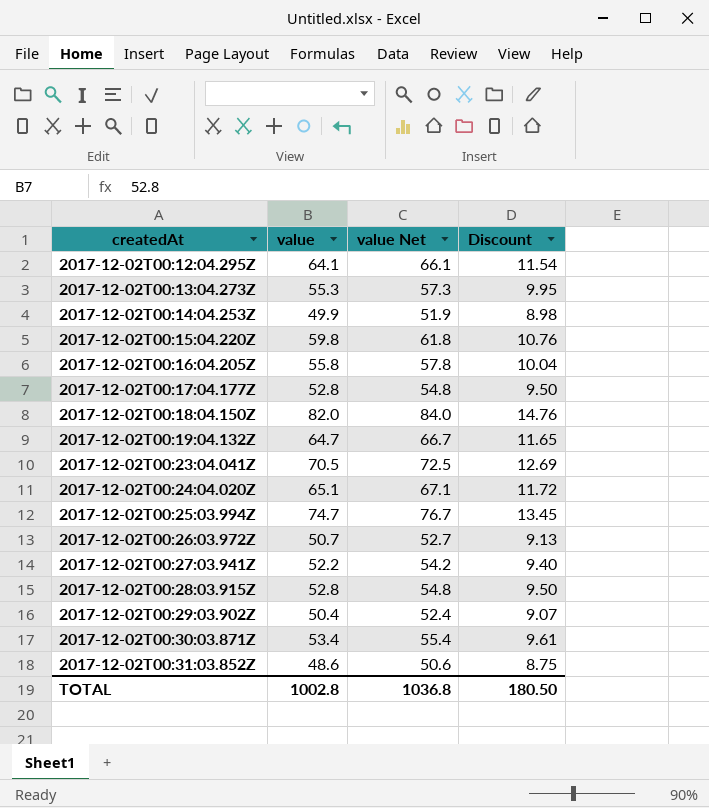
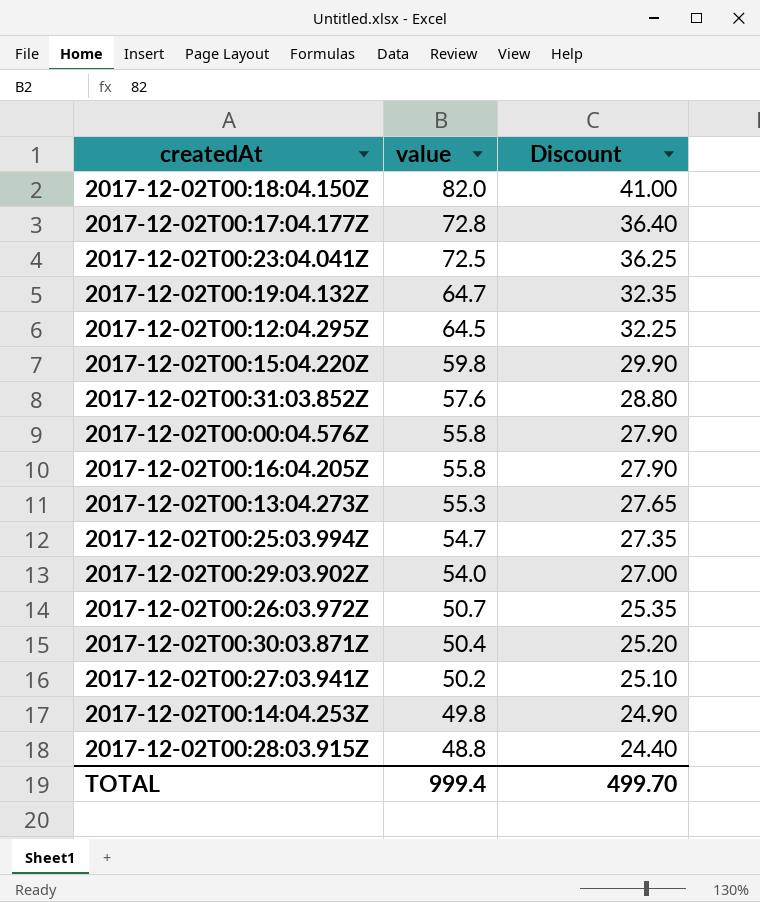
row order: createdAt ascending -> value descending
column value Net | formula: [value] + 2 -> none
column Discount | formula: [value] * 0.18 -> [value] * 0.5
row 2017-12-02T00:24:04.020Z: 65.1 | 67.1 | 11.72 -> none
2017-12-02T00:17:04.177Z | value: 52.8 -> 72.8
2017-12-02T00:23:04.041Z | value: 70.5 -> 72.5
2017-12-02T00:12:04.295Z | value: 64.1 -> 64.5
2017-12-02T00:31:03.852Z | value: 48.6 -> 57.6
row 2017-12-02T00:00:04.576Z: none -> 55.8 | 27.90
2017-12-02T00:25:03.994Z | value: 74.7 -> 54.7
2017-12-02T00:29:03.902Z | value: 50.4 -> 54.0
2017-12-02T00:30:03.871Z | value: 53.4 -> 50.4
2017-12-02T00:27:03.941Z | value: 52.2 -> 50.2
2017-12-02T00:14:04.253Z | value: 49.9 -> 49.8
2017-12-02T00:28:03.915Z | value: 52.8 -> 48.8
TOTAL | value: 1002.8 -> 999.4
TOTAL | Discount: 180.50 -> 499.70

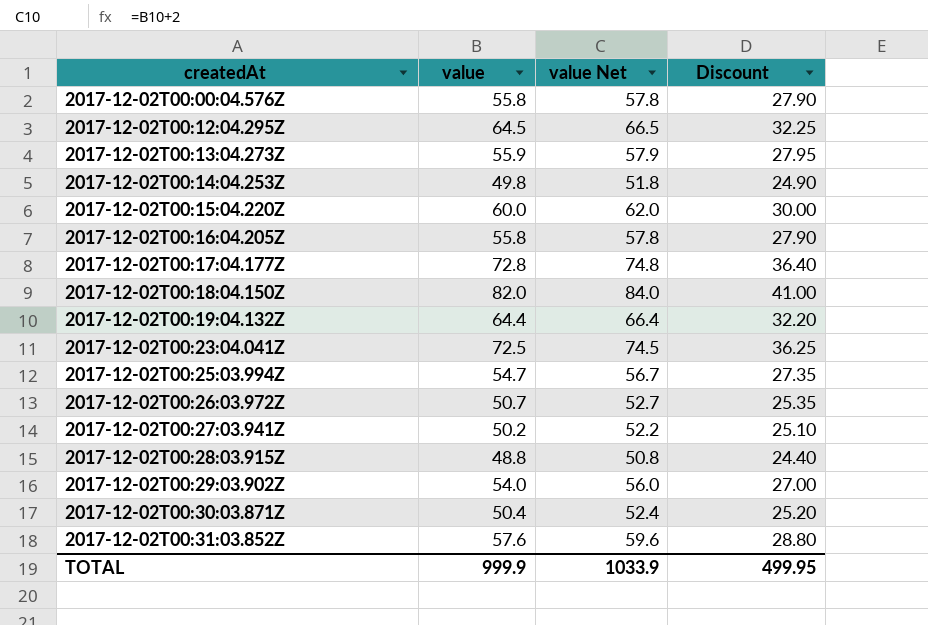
row order: value descending -> createdAt ascending
column value Net | formula: none -> [value] + 2
2017-12-02T00:13:04.273Z | value: 55.3 -> 55.9
2017-12-02T00:13:04.273Z | Discount: 27.65 -> 27.95
2017-12-02T00:15:04.220Z | value: 59.8 -> 60.0
2017-12-02T00:15:04.220Z | Discount: 29.90 -> 30.00
2017-12-02T00:19:04.132Z | value: 64.7 -> 64.4
2017-12-02T00:19:04.132Z | Discount: 32.35 -> 32.20
TOTAL | value: 999.4 -> 999.9
TOTAL | Discount: 499.70 -> 499.95

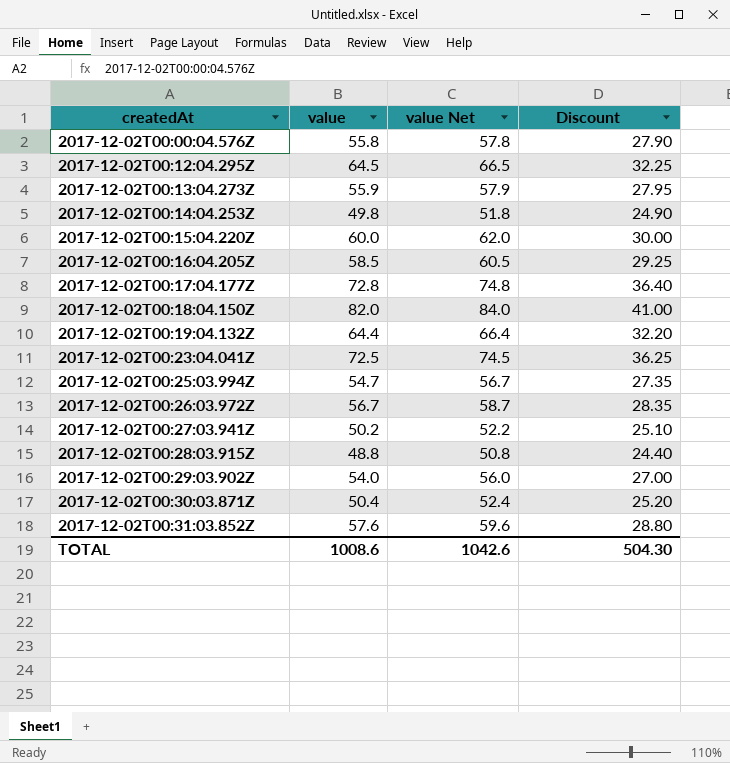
2017-12-02T00:16:04.205Z | value: 55.8 -> 58.5
2017-12-02T00:16:04.205Z | value Net: 57.8 -> 60.5
2017-12-02T00:16:04.205Z | Discount: 27.90 -> 29.25
2017-12-02T00:26:03.972Z | value: 50.7 -> 56.7
2017-12-02T00:26:03.972Z | value Net: 52.7 -> 58.7
2017-12-02T00:26:03.972Z | Discount: 25.35 -> 28.35
TOTAL | value: 999.9 -> 1008.6
TOTAL | value Net: 1033.9 -> 1042.6
TOTAL | Discount: 499.95 -> 504.30

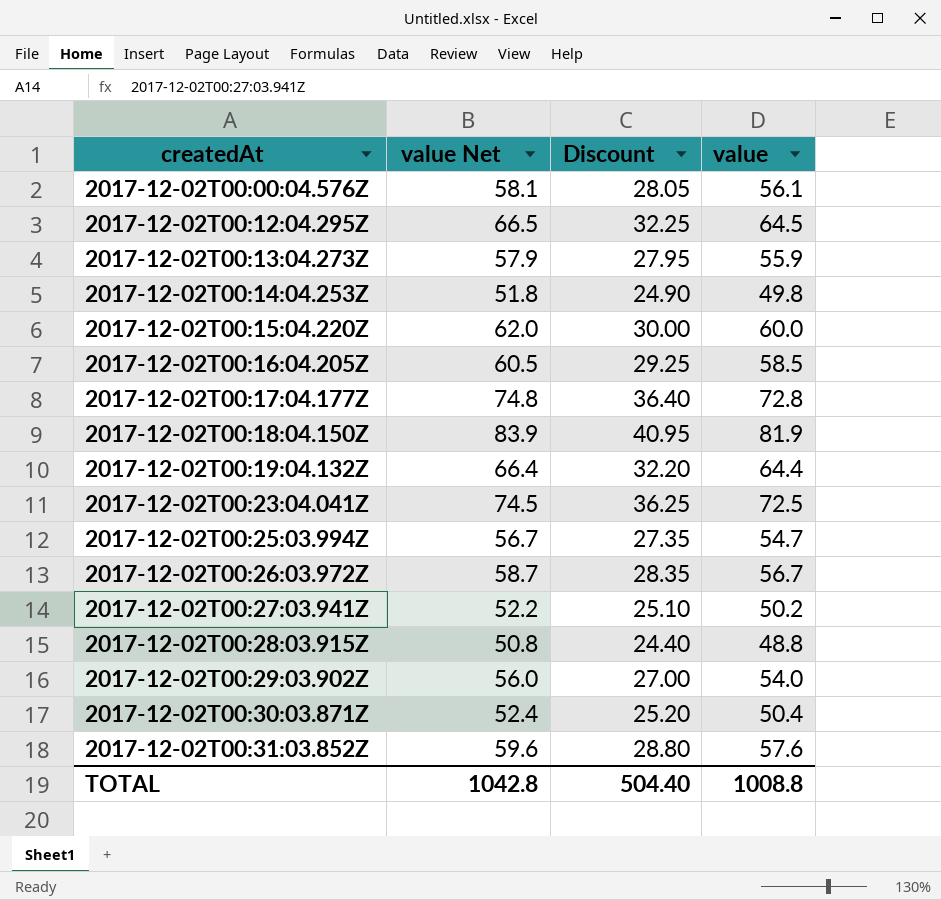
column value | position: 2 -> 4
2017-12-02T00:00:04.576Z | value Net: 57.8 -> 58.1
2017-12-02T00:00:04.576Z | Discount: 27.90 -> 28.05
2017-12-02T00:00:04.576Z | value: 55.8 -> 56.1
2017-12-02T00:18:04.150Z | value Net: 84.0 -> 83.9
2017-12-02T00:18:04.150Z | Discount: 41.00 -> 40.95
2017-12-02T00:18:04.150Z | value: 82.0 -> 81.9
TOTAL | value Net: 1042.6 -> 1042.8
TOTAL | Discount: 504.30 -> 504.40
TOTAL | value: 1008.6 -> 1008.8

